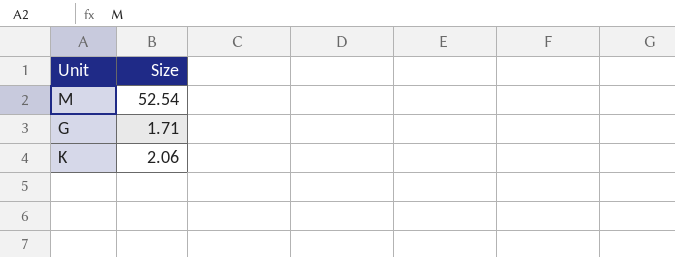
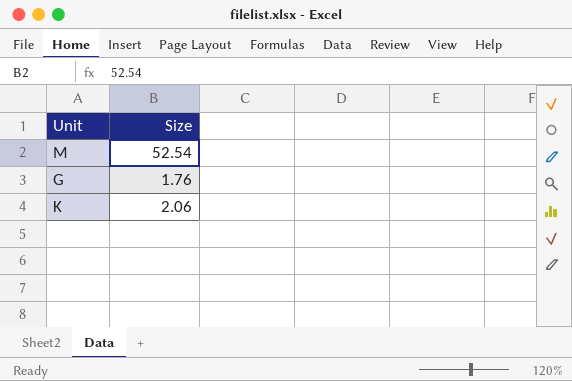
G | Size: 1.71 -> 1.76

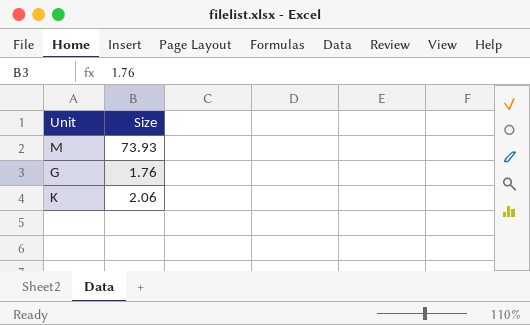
M | Size: 52.54 -> 73.93

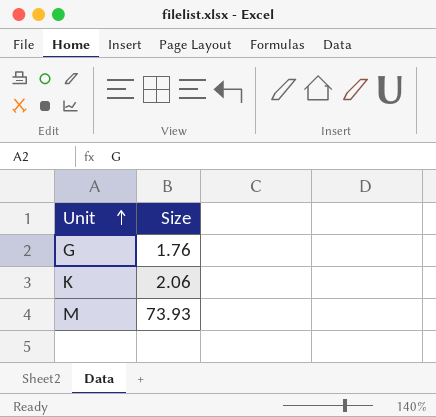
row order: none -> Unit ascending

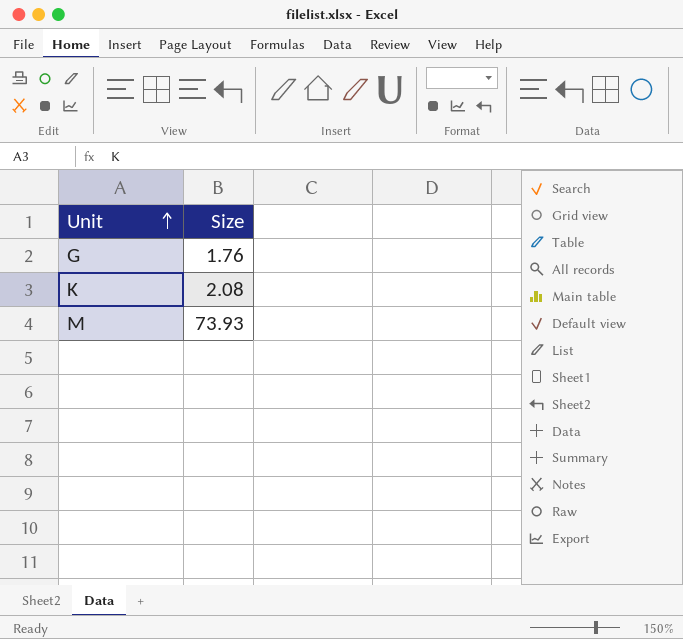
K | Size: 2.06 -> 2.08

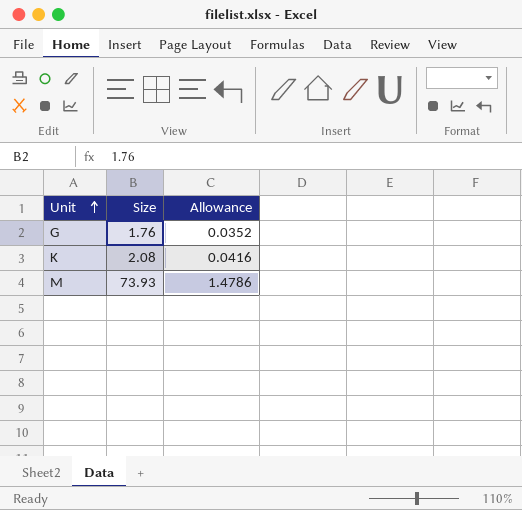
column Allowance | formula: none -> [Size] * 0.02

